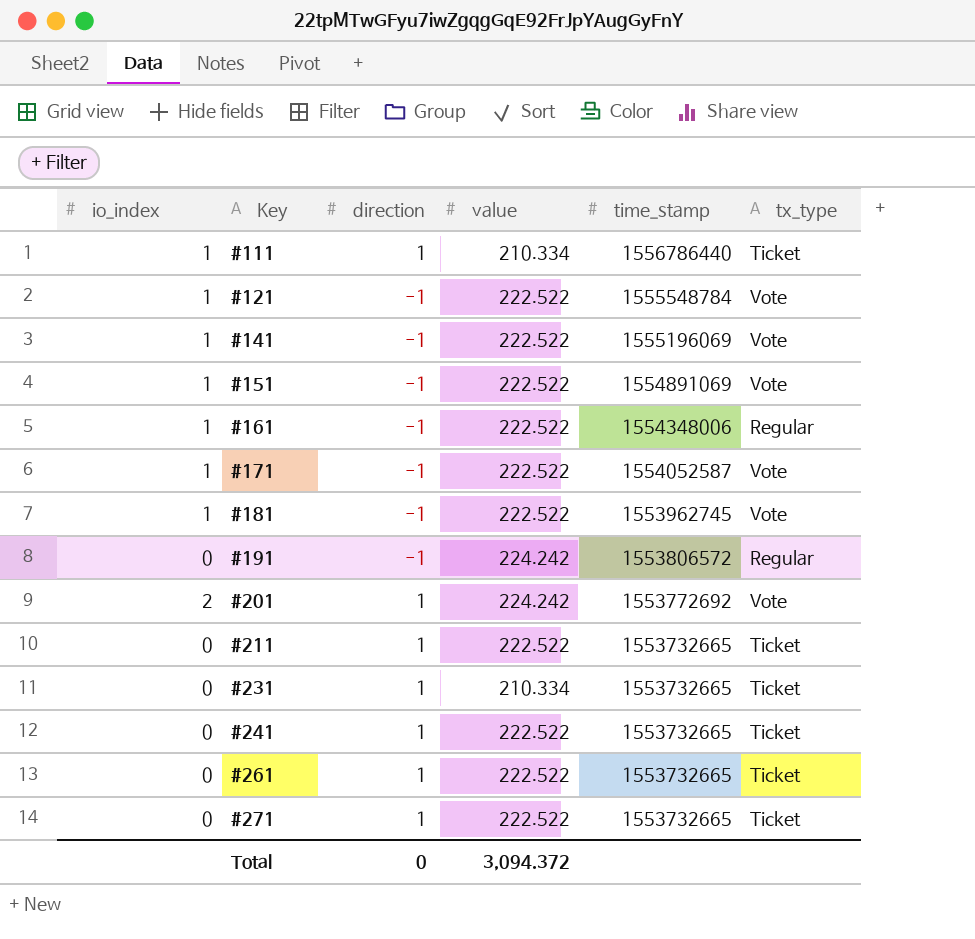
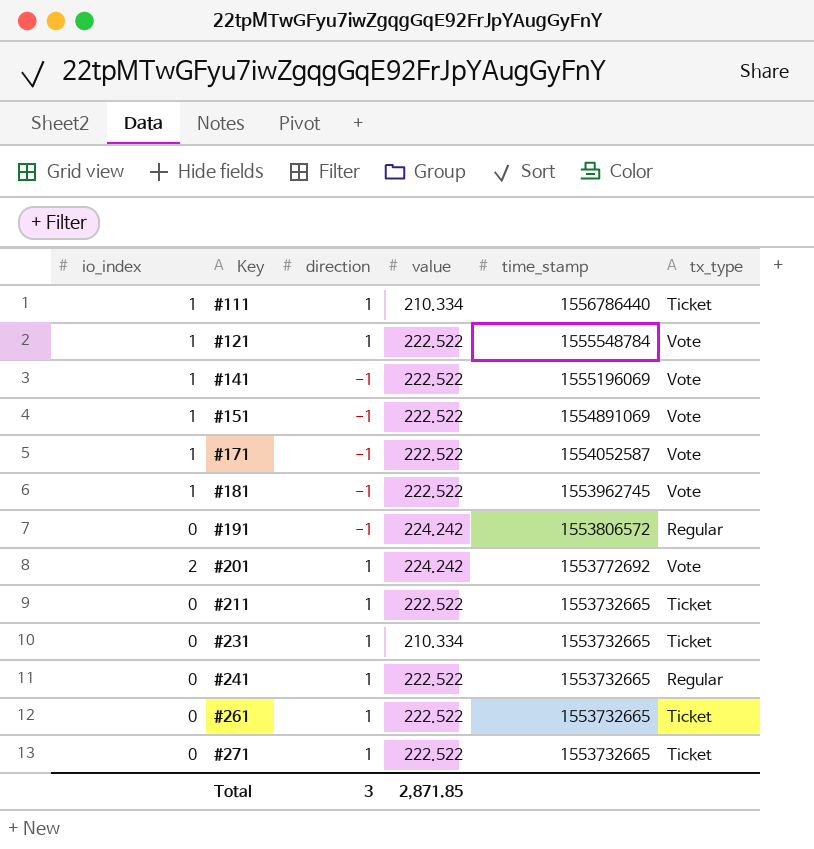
row #161: 1 | -1 | 222.522 | 1554348006 | Regular -> none
#121 | direction: -1 -> 1
#241 | tx_type: Ticket -> Regular
Total | direction: 0 -> 3
Total | value: 3,094.372 -> 2,871.85

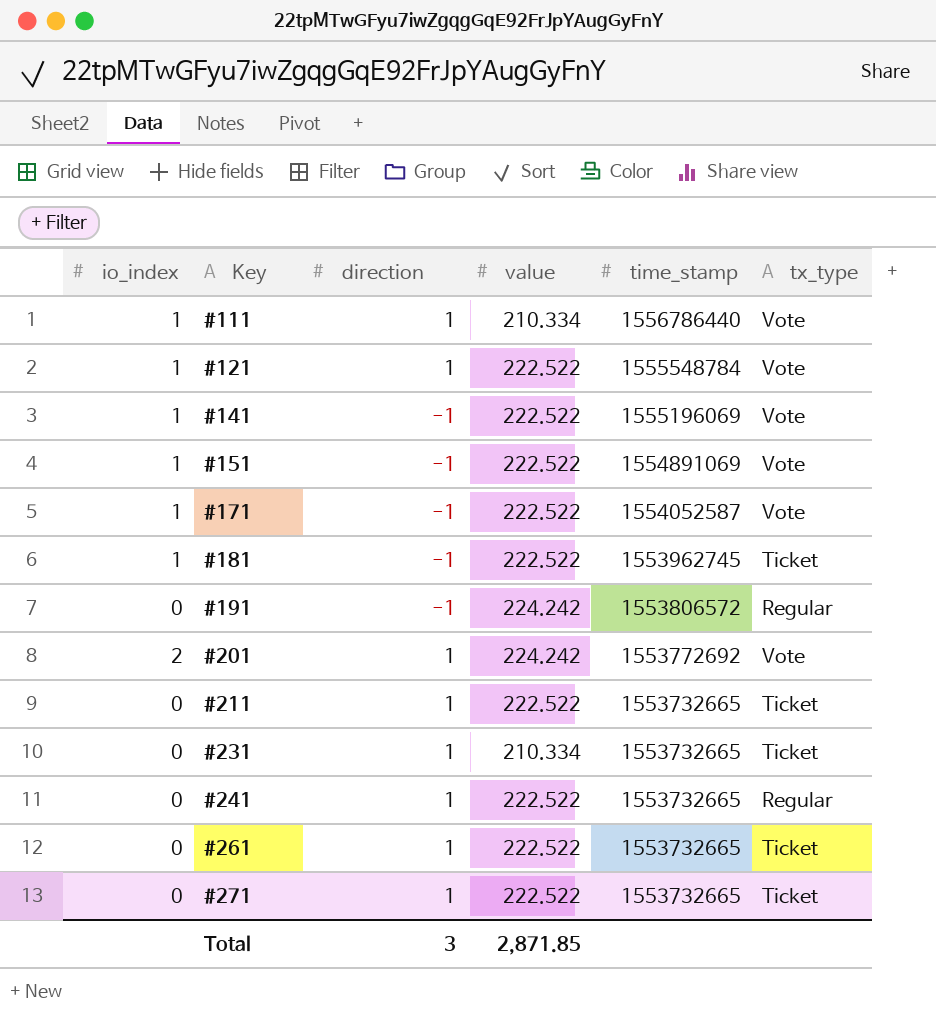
#111 | tx_type: Ticket -> Vote
#181 | tx_type: Vote -> Ticket

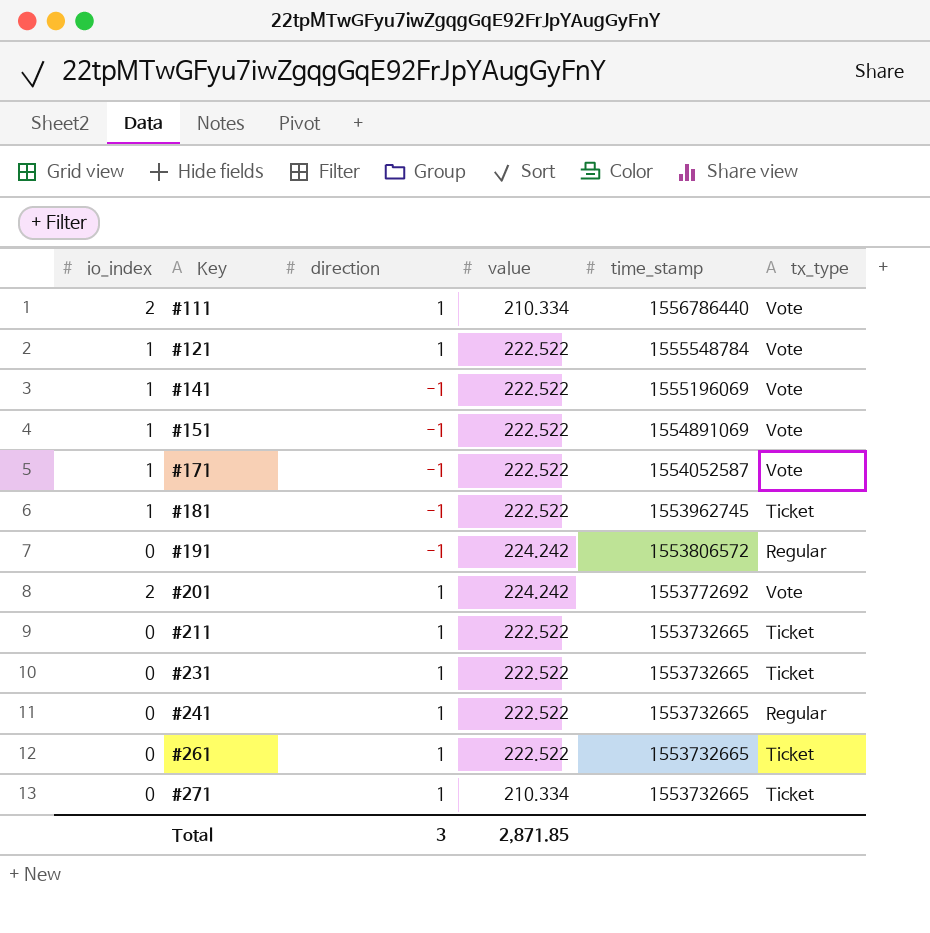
#111 | io_index: 1 -> 2
#231 | value: 210.334 -> 222.522
#271 | value: 222.522 -> 210.334

